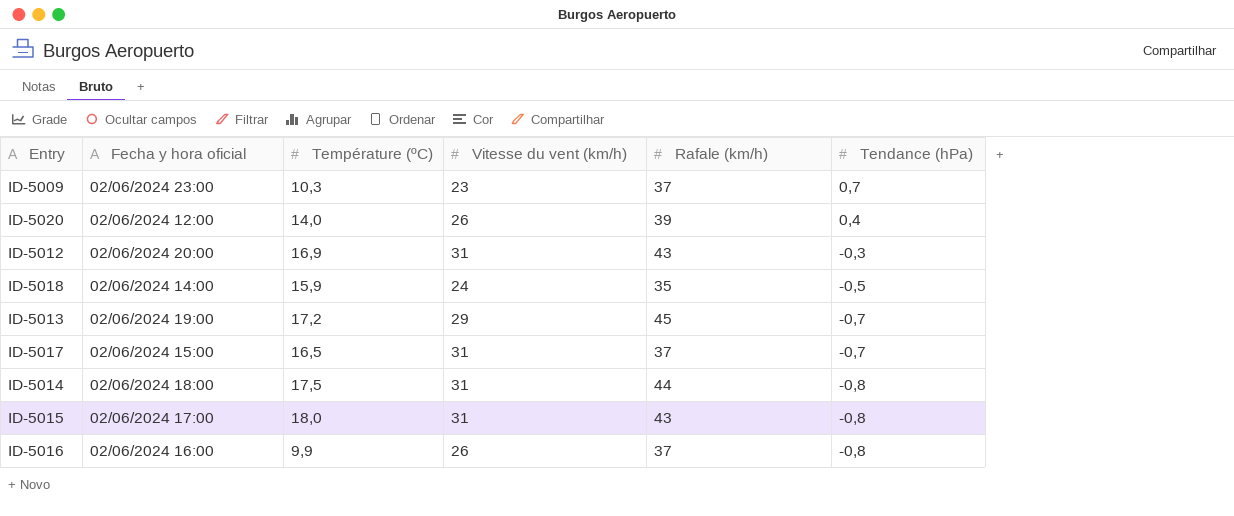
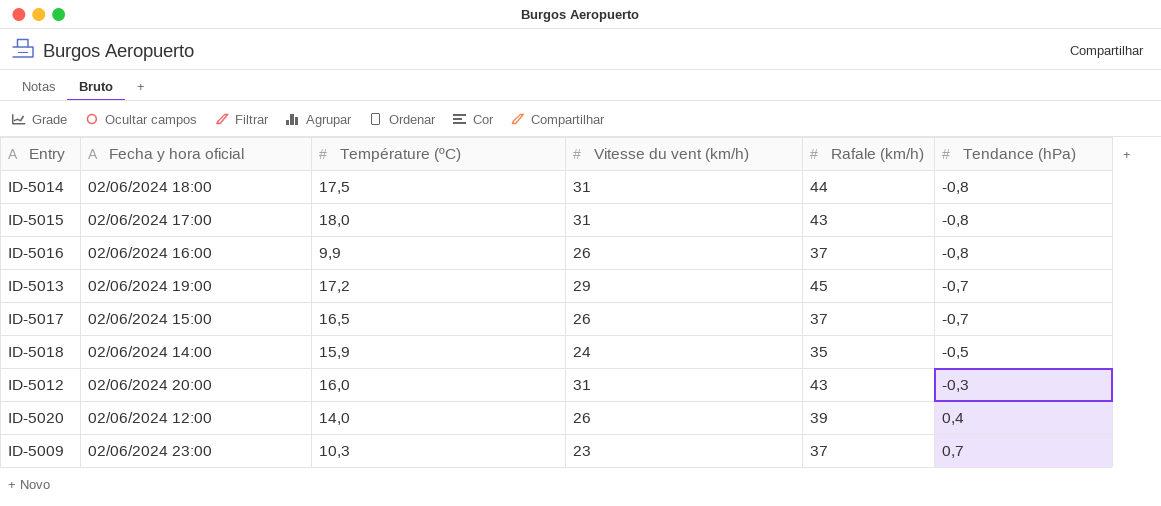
row order: Tendance (hPa) descending -> Tendance (hPa) ascending
ID-5017 | Vitesse du vent (km/h): 31 -> 26
ID-5012 | Température (ºC): 16,9 -> 16,0

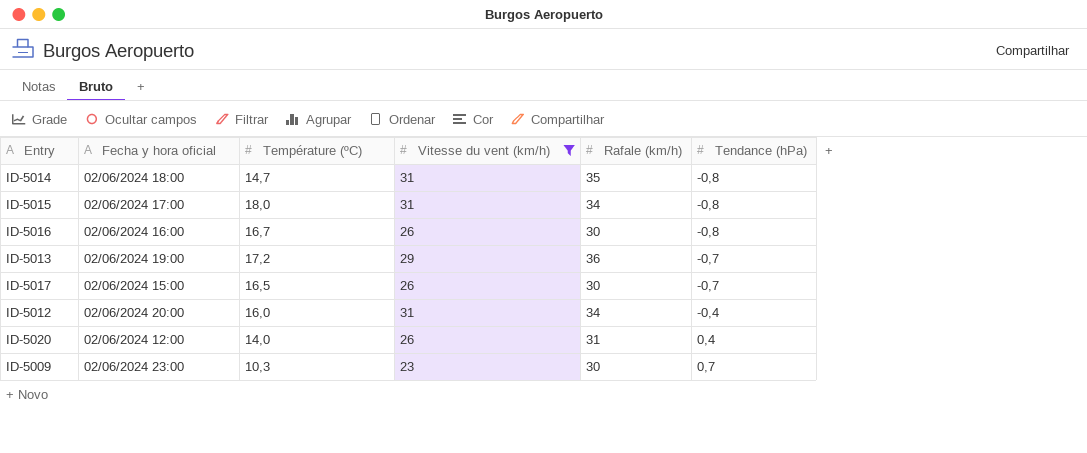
filter: none -> Vitesse du vent (km/h) != 24
ID-5014 | Température (ºC): 17,5 -> 14,7
ID-5014 | Rafale (km/h): 44 -> 35
ID-5015 | Rafale (km/h): 43 -> 34
ID-5016 | Température (ºC): 9,9 -> 16,7
ID-5016 | Rafale (km/h): 37 -> 30
ID-5013 | Rafale (km/h): 45 -> 36
ID-5017 | Rafale (km/h): 37 -> 30
ID-5012 | Rafale (km/h): 43 -> 34
ID-5012 | Tendance (hPa): -0,3 -> -0,4
ID-5020 | Rafale (km/h): 39 -> 31
ID-5009 | Rafale (km/h): 37 -> 30

